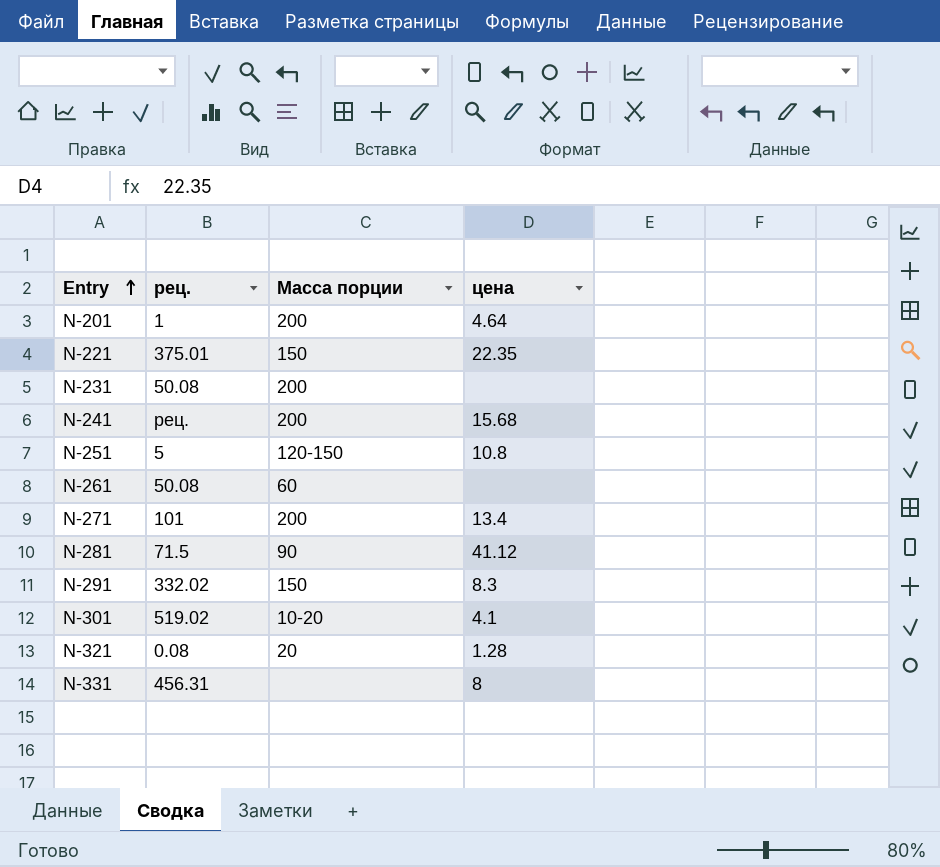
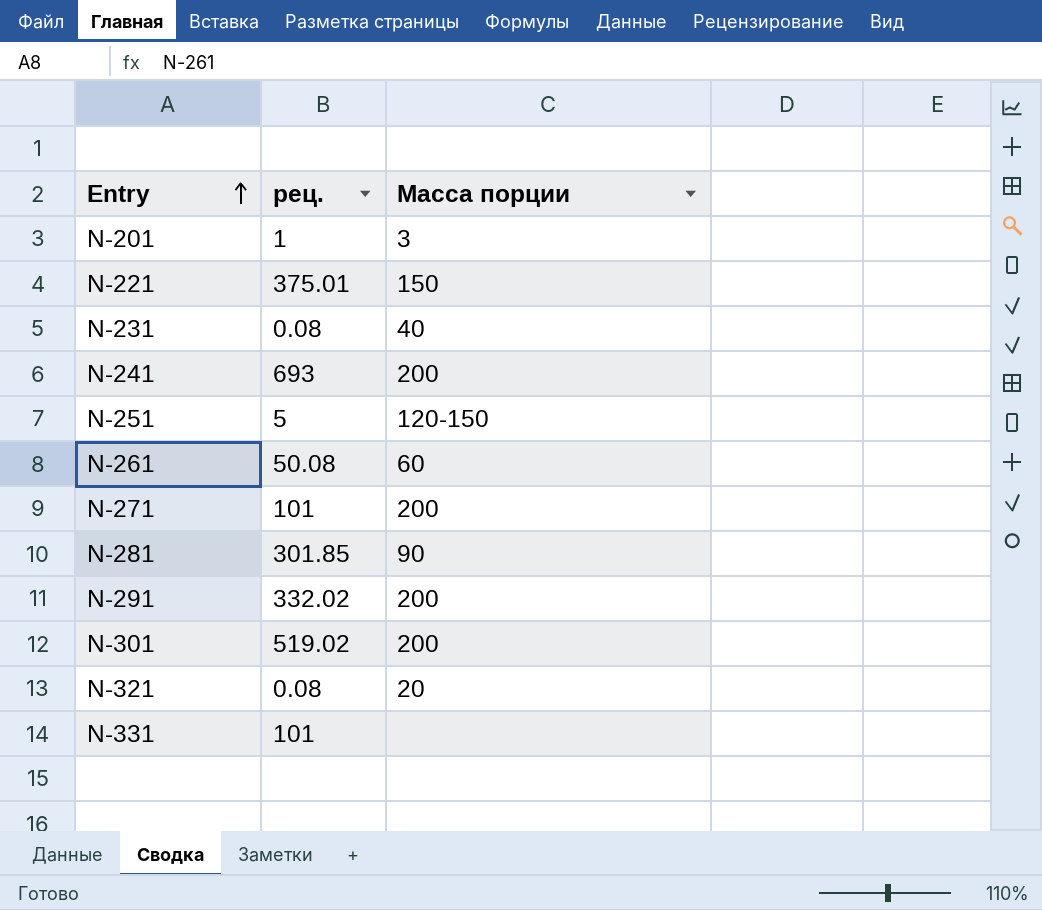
column цена | position: 4 -> none
N-201 | Масса порции: 200 -> 3
N-231 | рец.: 50.08 -> 0.08
N-231 | Масса порции: 200 -> 40
N-241 | рец.: рец. -> 693
N-281 | рец.: 71.5 -> 301.85
N-291 | Масса порции: 150 -> 200
N-301 | Масса порции: 10-20 -> 200
N-331 | рец.: 456.31 -> 101

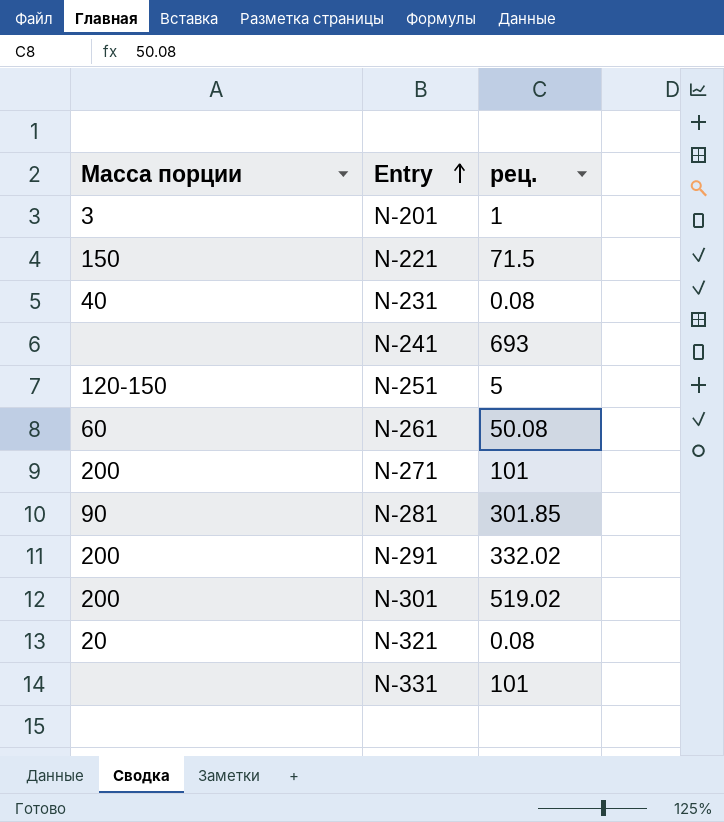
column Масса порции | position: 3 -> 1
N-221 | рец.: 375.01 -> 71.5
N-241 | Масса порции: 200 -> none

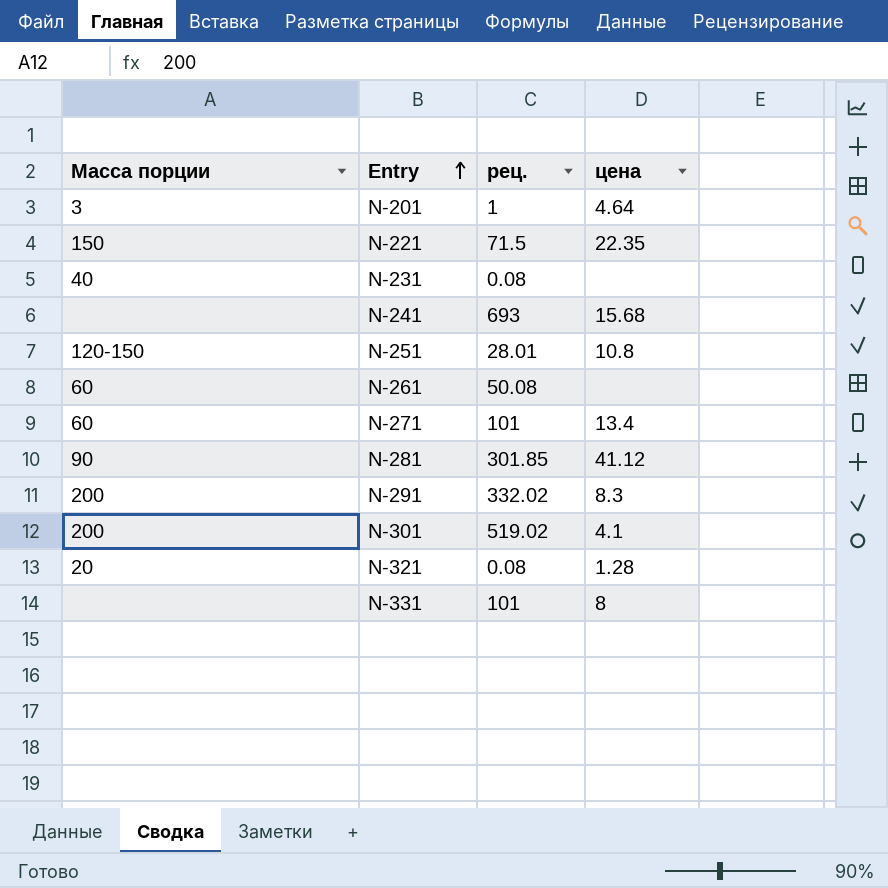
column цена | position: none -> 4
N-251 | рец.: 5 -> 28.01
N-271 | Масса порции: 200 -> 60

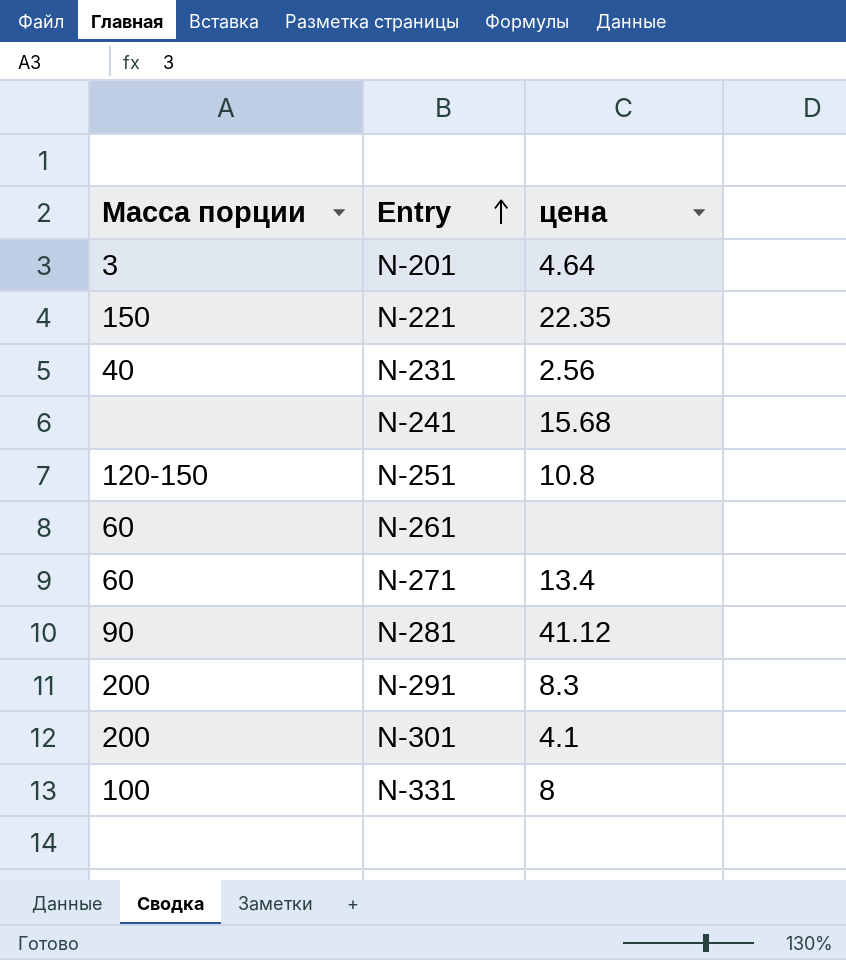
column рец. | position: 3 -> none
row N-321: 20 | 0.08 | 1.28 -> none
N-231 | цена: none -> 2.56
N-331 | Масса порции: none -> 100

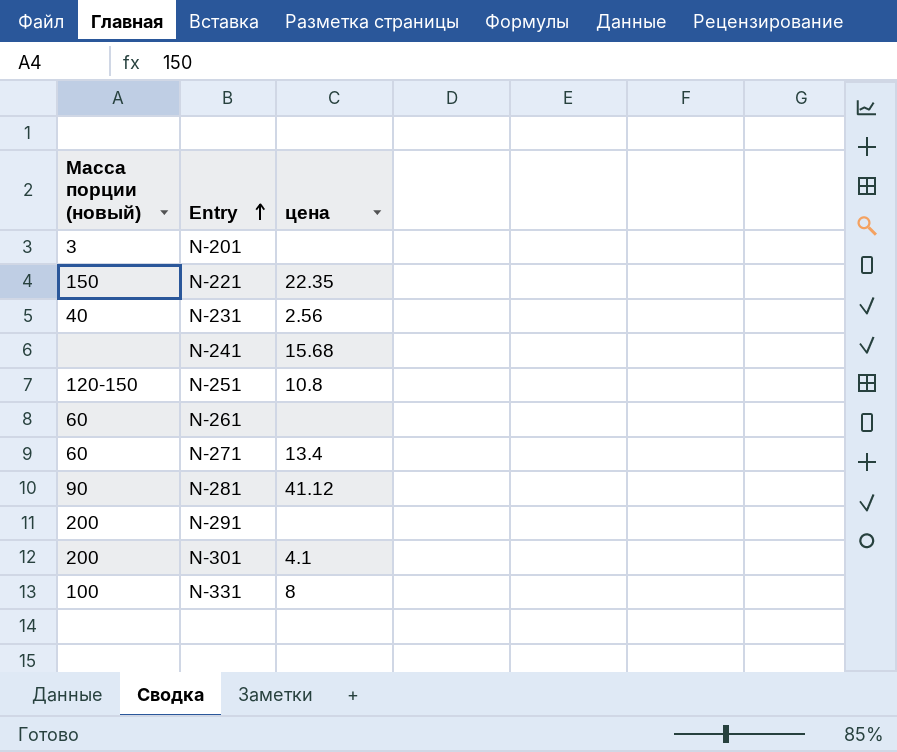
column name: Масса порции -> Масса порции (новый)
N-201 | цена: 4.64 -> none
N-291 | цена: 8.3 -> none

